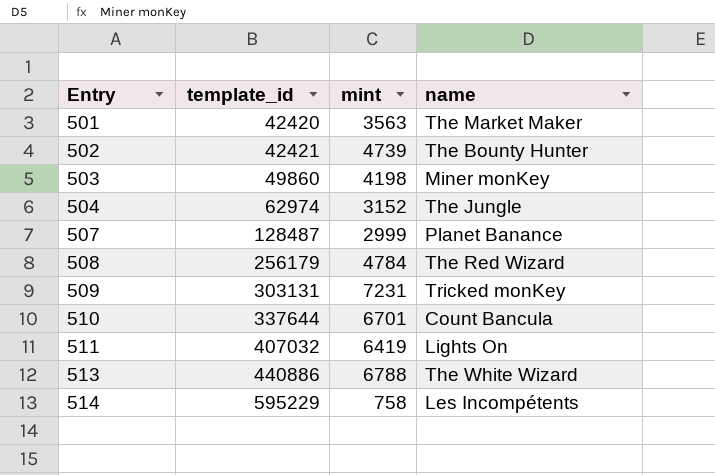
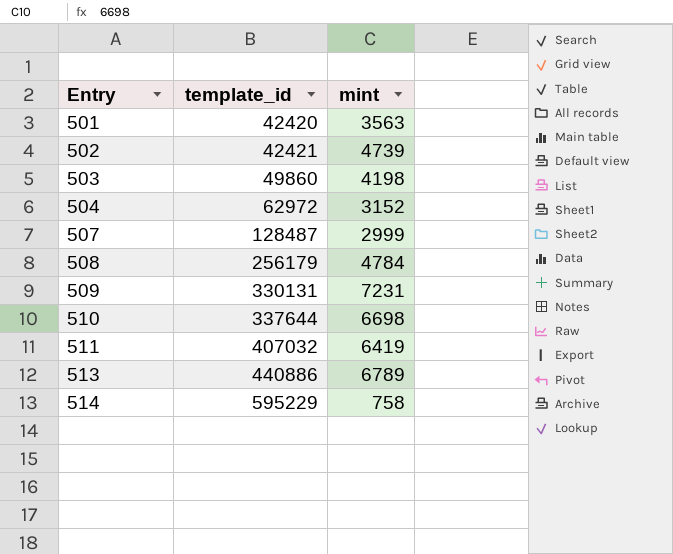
column name | position: 4 -> none
504 | template_id: 62974 -> 62972
509 | template_id: 303131 -> 330131
510 | mint: 6701 -> 6698
513 | mint: 6788 -> 6789

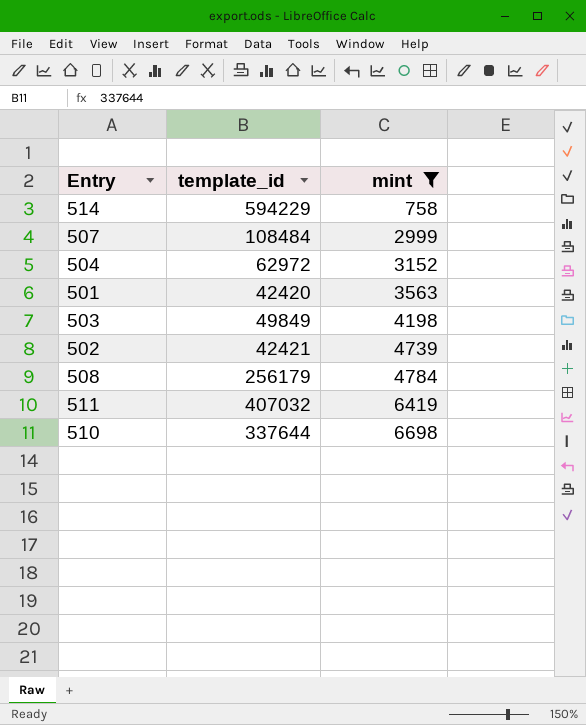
filter: none -> mint <= 6698
row order: Entry ascending -> mint ascending
514 | template_id: 595229 -> 594229
507 | template_id: 128487 -> 108484
503 | template_id: 49860 -> 49849

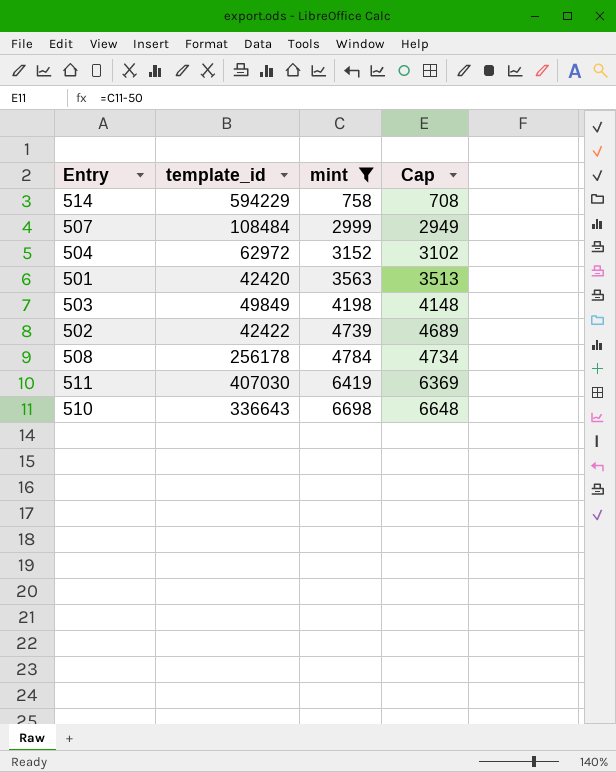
column Cap | formula: none -> [mint] - 50
502 | template_id: 42421 -> 42422
508 | template_id: 256179 -> 256178
511 | template_id: 407032 -> 407030
510 | template_id: 337644 -> 336643

